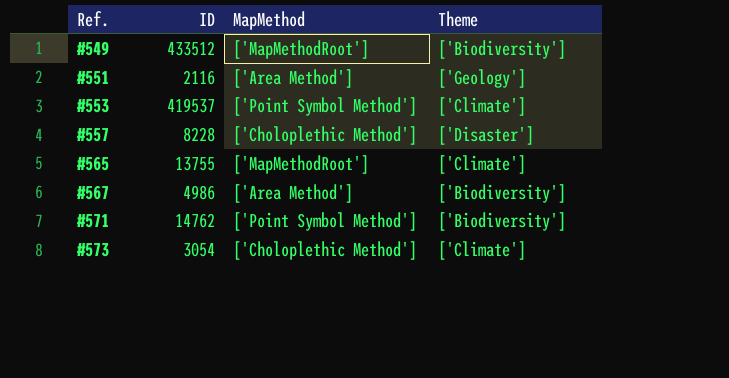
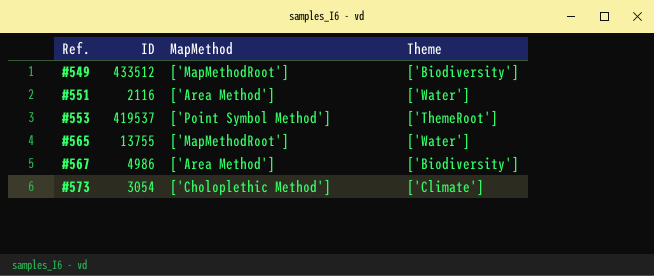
row #557: 8228 | ['Choloplethic Method'] | ['Disaster'] -> none
row #571: 14762 | ['Point Symbol Method'] | ['Biodiversity'] -> none
#551 | Theme: ['Geology'] -> ['Water']
#553 | Theme: ['Climate'] -> ['ThemeRoot']
#565 | Theme: ['Climate'] -> ['Water']

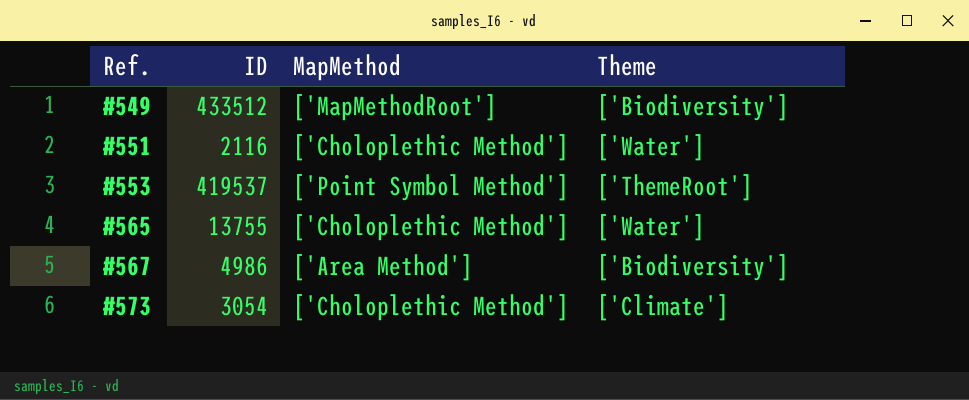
#551 | MapMethod: ['Area Method'] -> ['Choloplethic Method']
#565 | MapMethod: ['MapMethodRoot'] -> ['Choloplethic Method']

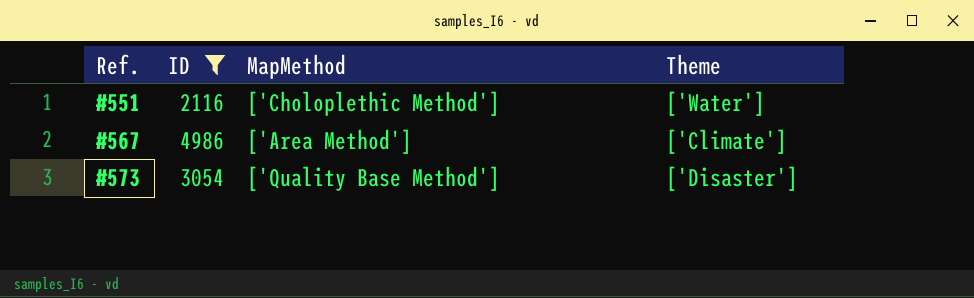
filter: none -> ID <= 4986
#567 | Theme: ['Biodiversity'] -> ['Climate']
#573 | MapMethod: ['Choloplethic Method'] -> ['Quality Base Method']
#573 | Theme: ['Climate'] -> ['Disaster']

